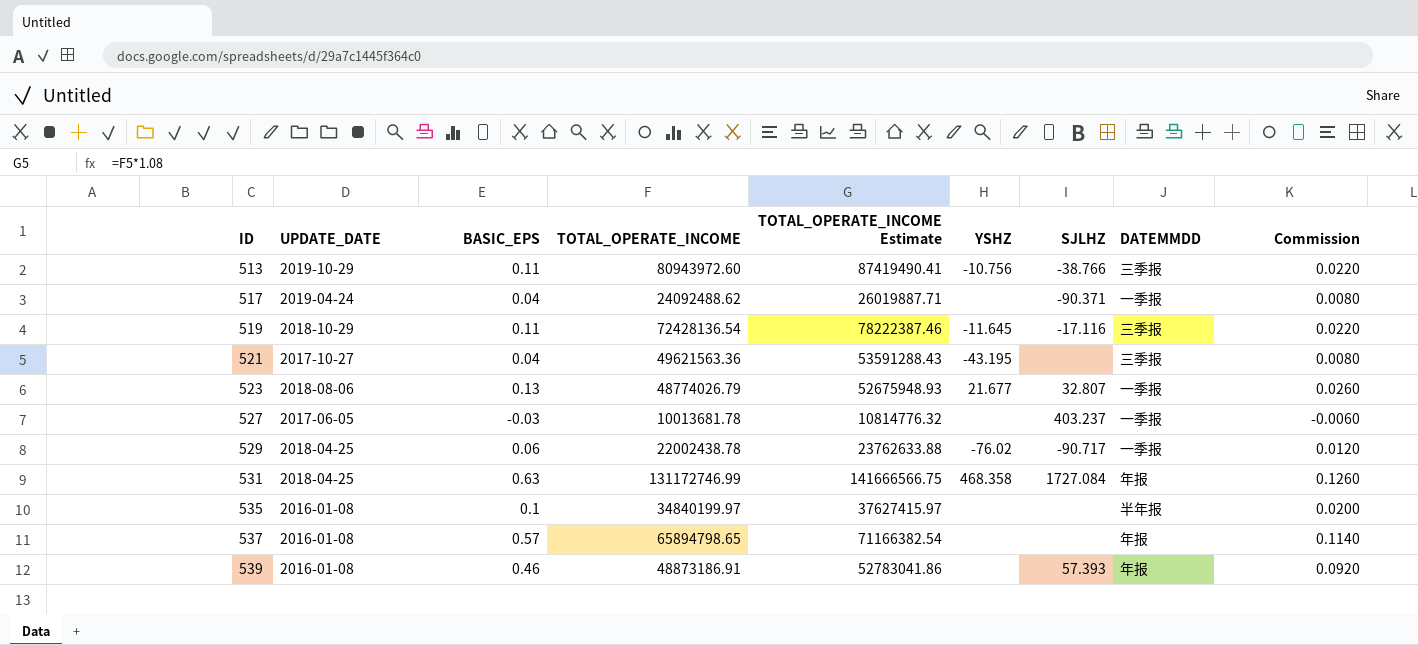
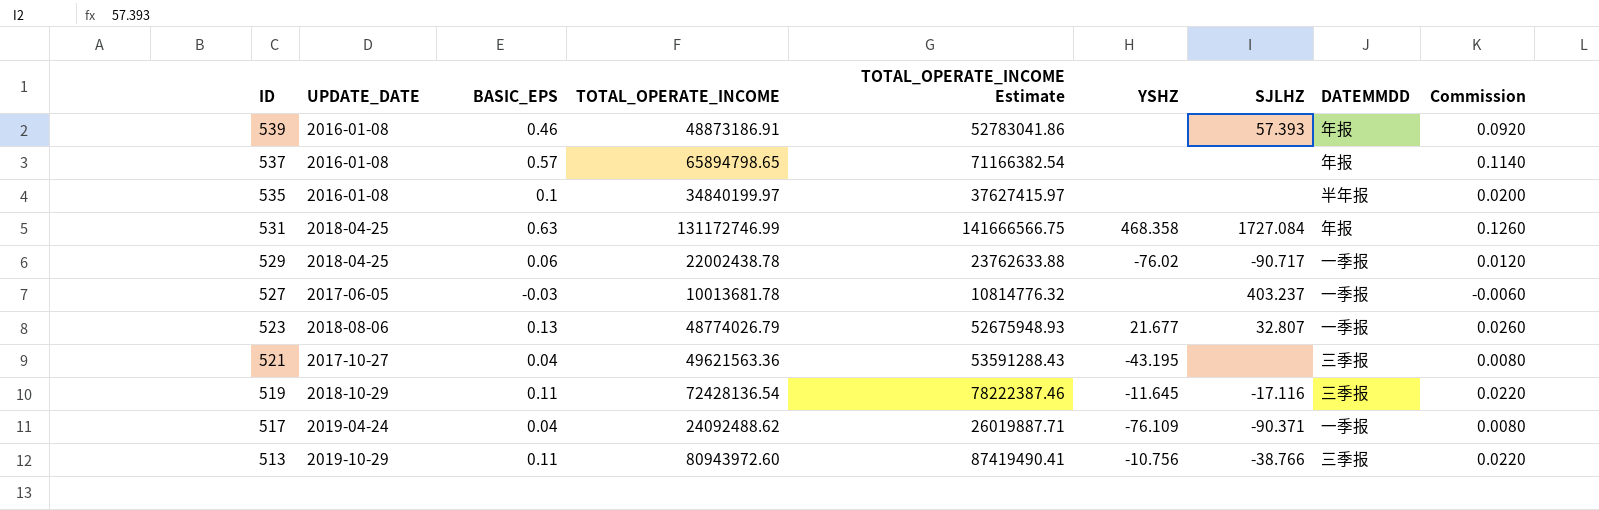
row order: ID ascending -> ID descending
517 | YSHZ: none -> -76.109

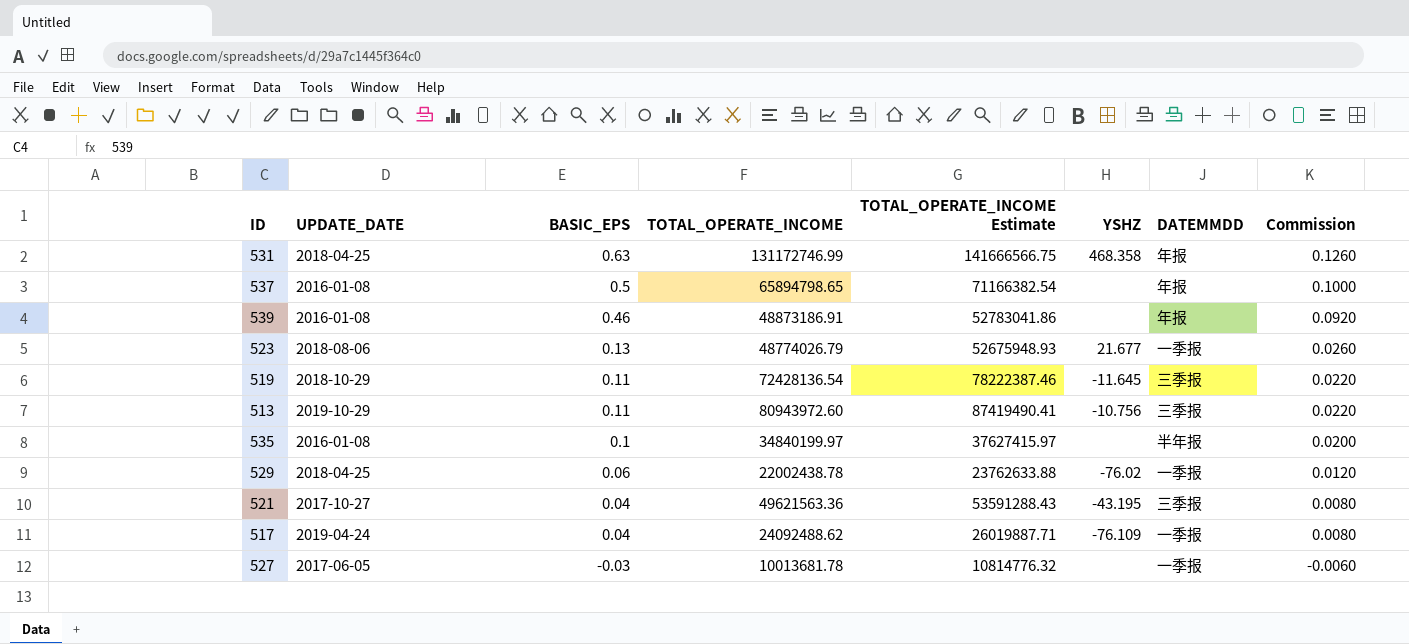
row order: ID descending -> BASIC_EPS descending
column SJLHZ | position: 7 -> none
537 | BASIC_EPS: 0.57 -> 0.5
537 | Commission: 0.1140 -> 0.1000

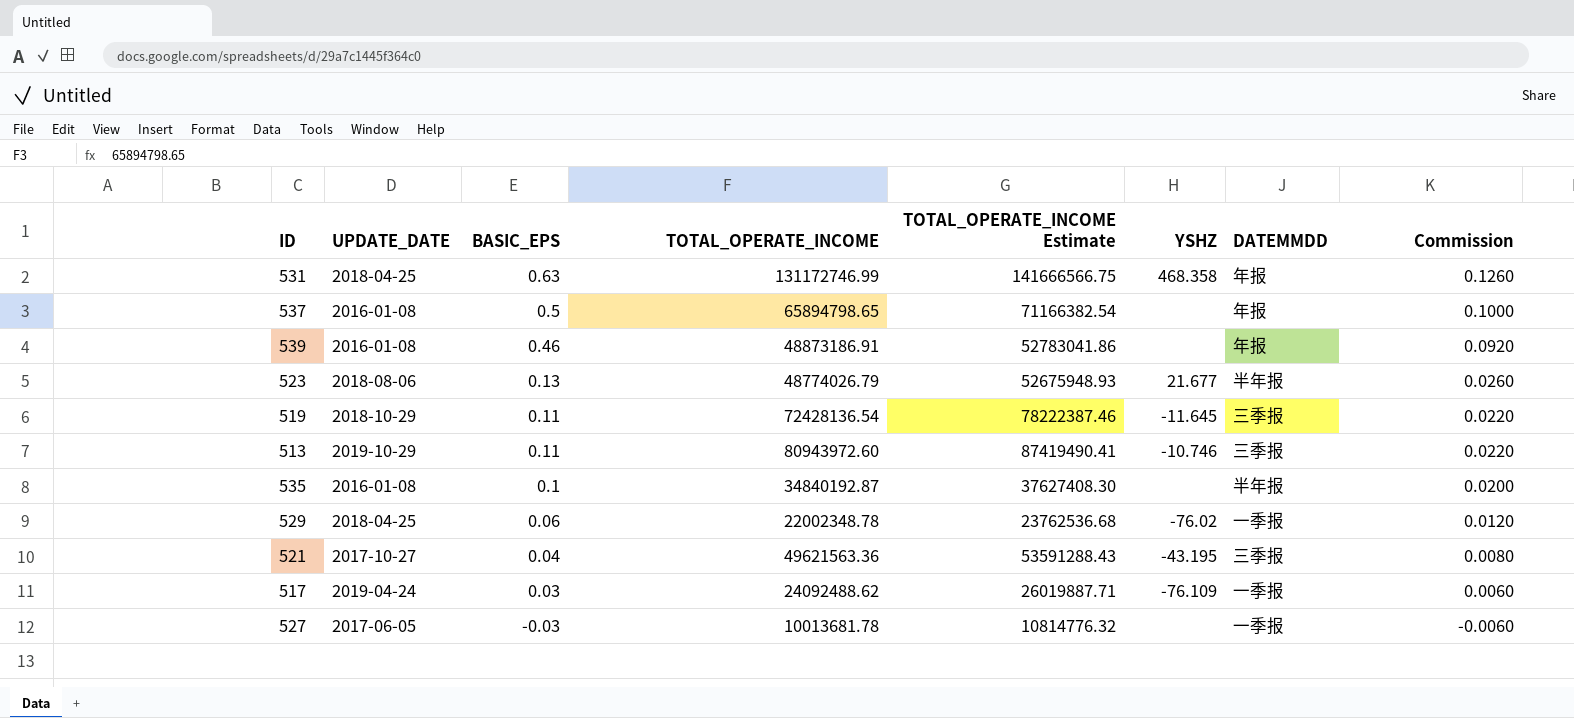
523 | DATEMMDD: 一季报 -> 半年报
513 | YSHZ: -10.756 -> -10.746
535 | TOTAL_OPERATE_INCOME: 34840199.97 -> 34840192.87
535 | TOTAL_OPERATE_INCOME Estimate: 37627415.97 -> 37627408.30
529 | TOTAL_OPERATE_INCOME: 22002438.78 -> 22002348.78
529 | TOTAL_OPERATE_INCOME Estimate: 23762633.88 -> 23762536.68
517 | BASIC_EPS: 0.04 -> 0.03
517 | Commission: 0.0080 -> 0.0060

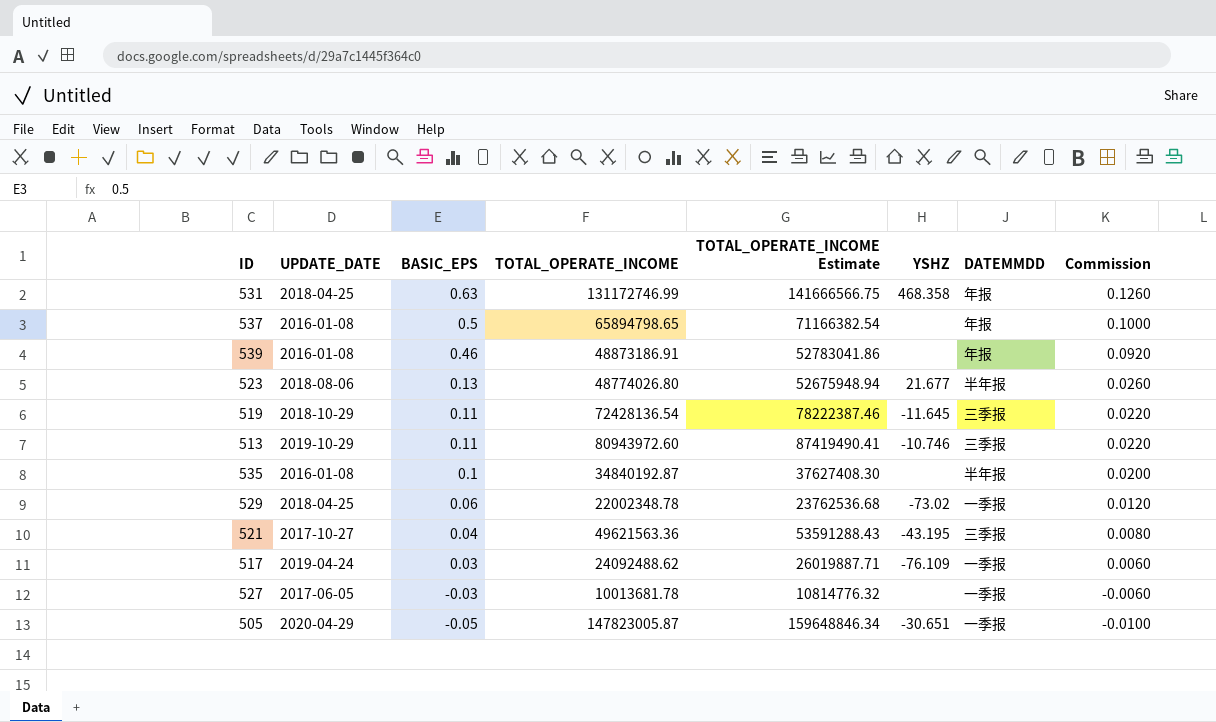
523 | TOTAL_OPERATE_INCOME: 48774026.79 -> 48774026.80
523 | TOTAL_OPERATE_INCOME Estimate: 52675948.93 -> 52675948.94
529 | YSHZ: -76.02 -> -73.02
row 505: none -> 2020-04-29 | -0.05 | 147823005.87 | 159648846.34 | -30.651 | 一季报 | -0.0100

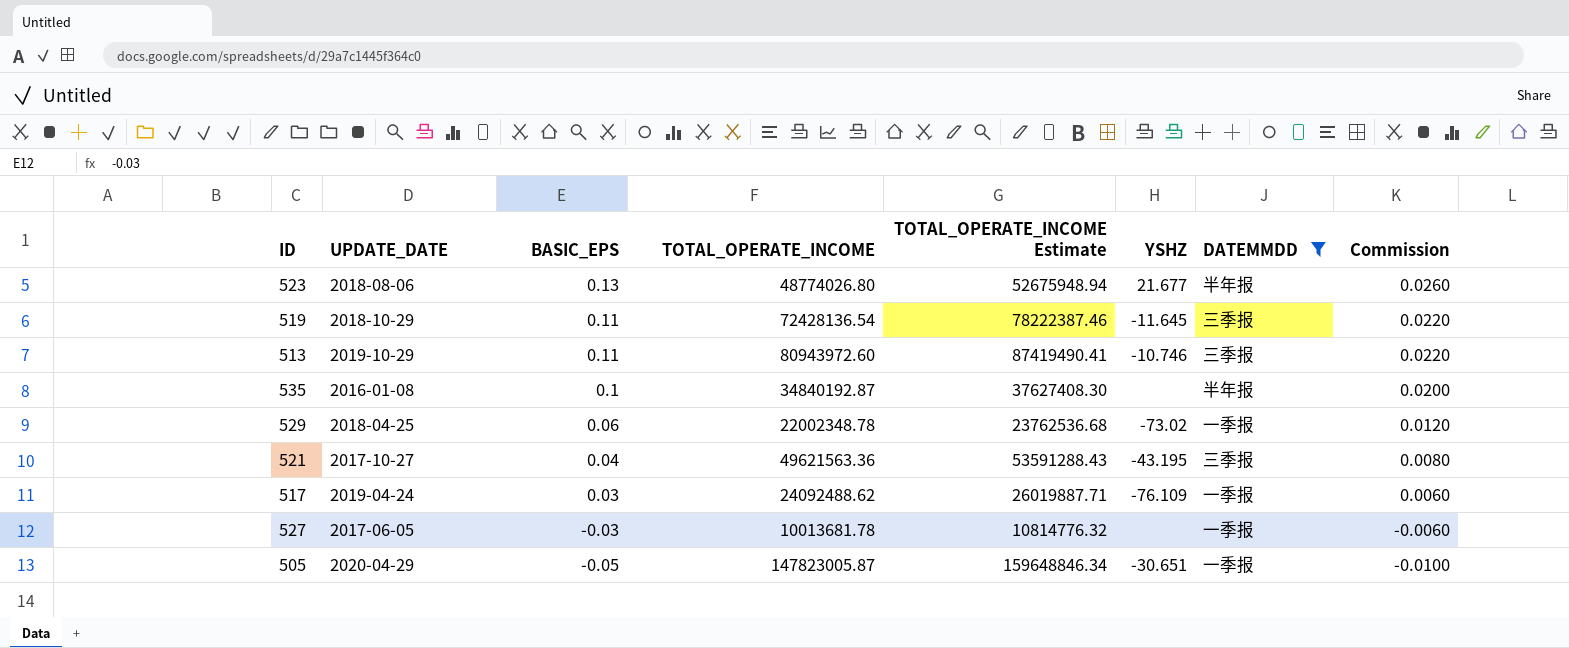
filter: none -> DATEMMDD != 年报

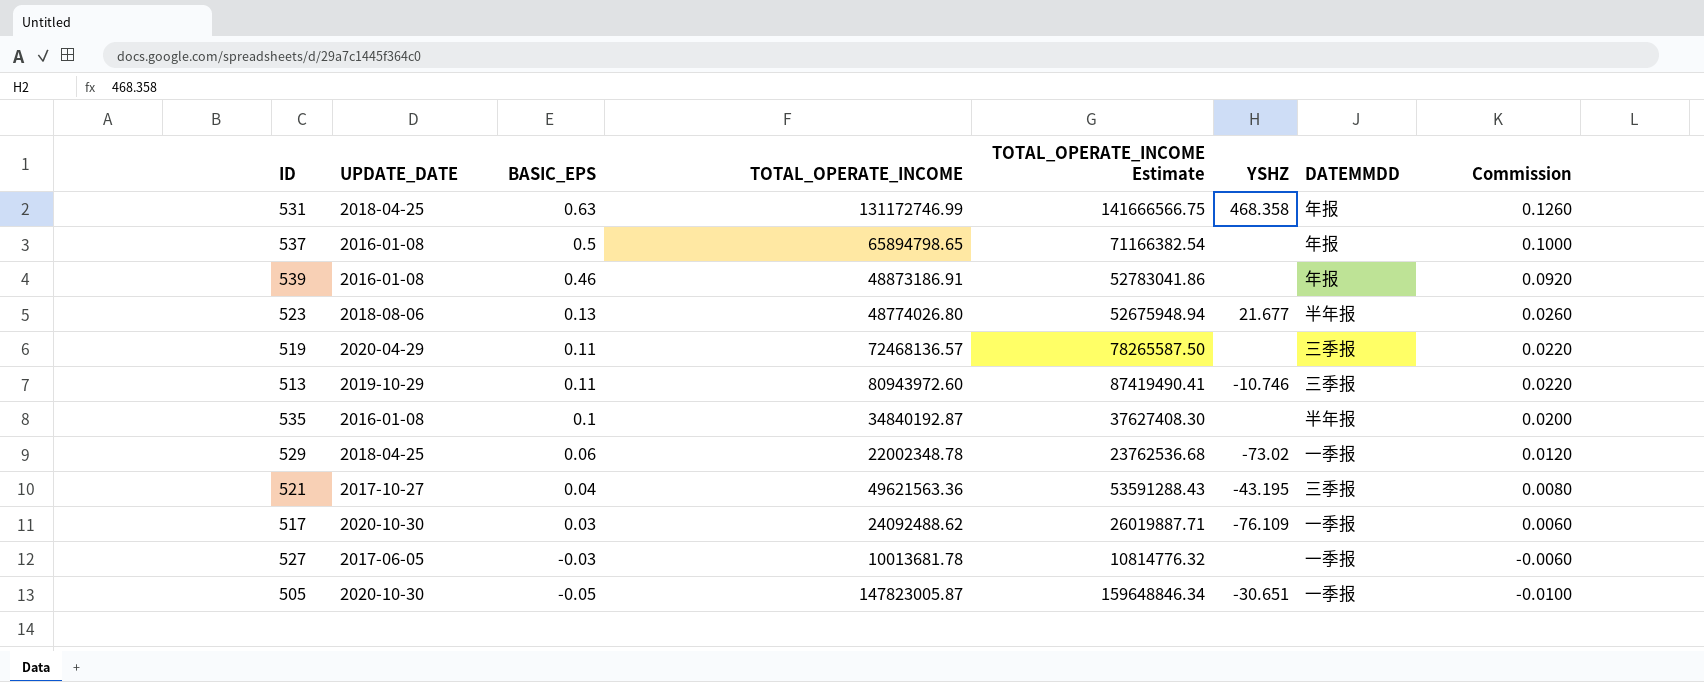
filter: DATEMMDD != 年报 -> none
519 | UPDATE_DATE: 2018-10-29 -> 2020-04-29
519 | TOTAL_OPERATE_INCOME: 72428136.54 -> 72468136.57
519 | TOTAL_OPERATE_INCOME Estimate: 78222387.46 -> 78265587.50
519 | YSHZ: -11.645 -> none
517 | UPDATE_DATE: 2019-04-24 -> 2020-10-30
505 | UPDATE_DATE: 2020-04-29 -> 2020-10-30

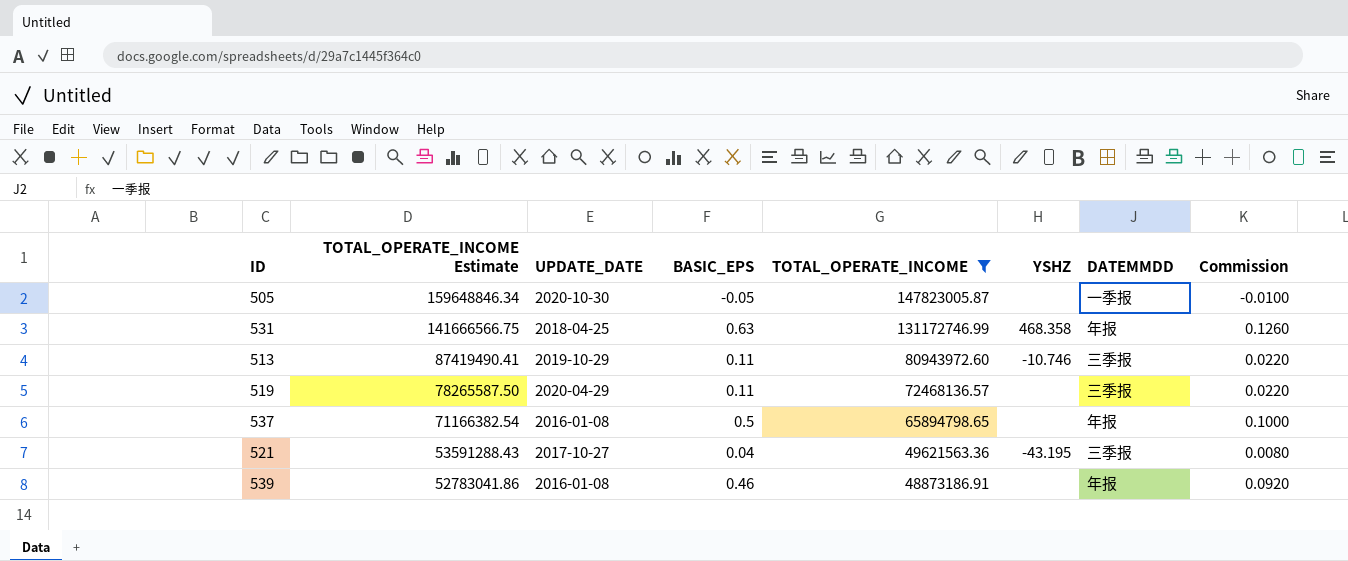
filter: none -> TOTAL_OPERATE_INCOME >= 48873186.91
row order: BASIC_EPS descending -> TOTAL_OPERATE_INCOME Estimate descending
column TOTAL_OPERATE_INCOME Estimate | position: 5 -> 2
505 | YSHZ: -30.651 -> none

